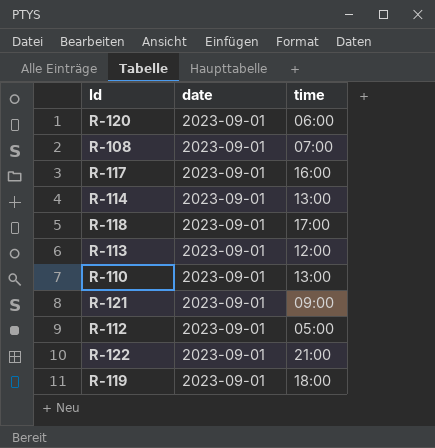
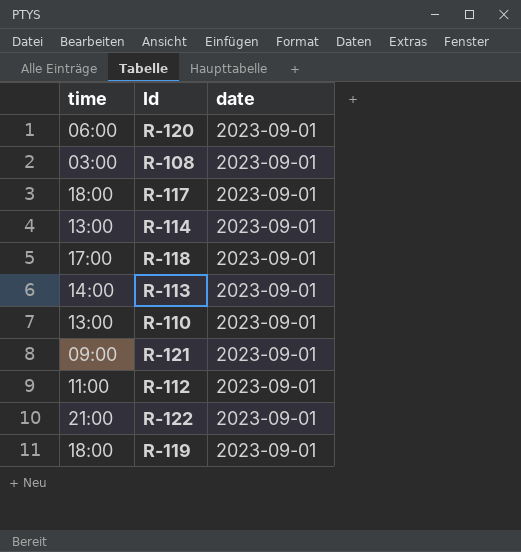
column time | position: 3 -> 1
R-108 | time: 07:00 -> 03:00
R-117 | time: 16:00 -> 18:00
R-113 | time: 12:00 -> 14:00
R-112 | time: 05:00 -> 11:00

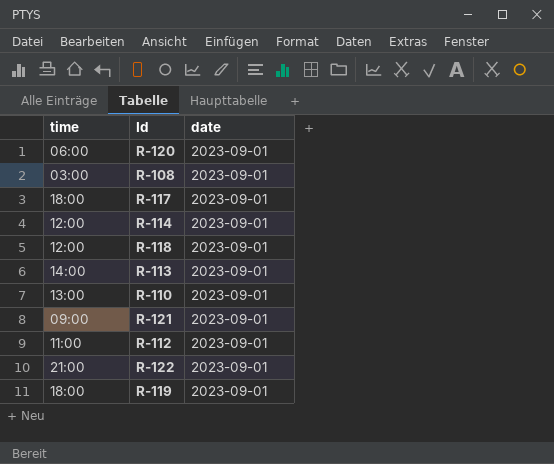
R-114 | time: 13:00 -> 12:00
R-118 | time: 17:00 -> 12:00

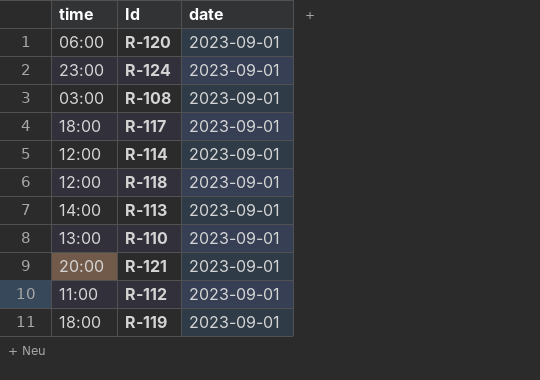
row R-122: 21:00 | 2023-09-01 -> none
row R-124: none -> 23:00 | 2023-09-01
R-121 | time: 09:00 -> 20:00

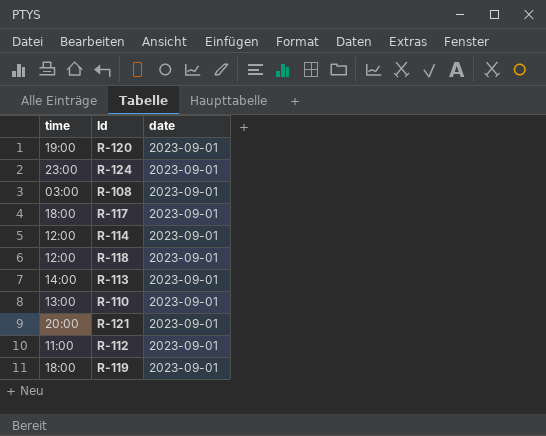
R-120 | time: 06:00 -> 19:00

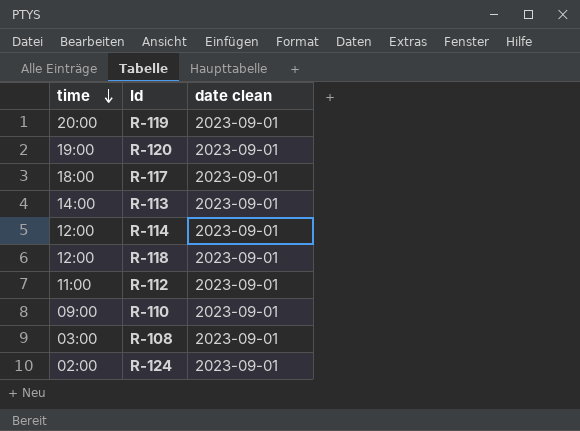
row order: none -> time descending
column name: date -> date clean
row R-121: 20:00 | 2023-09-01 -> none
R-119 | time: 18:00 -> 20:00
R-110 | time: 13:00 -> 09:00
R-124 | time: 23:00 -> 02:00

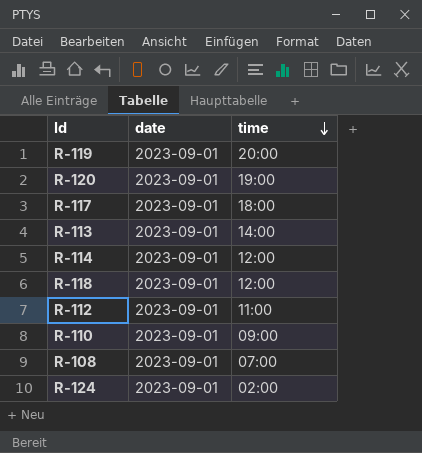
column name: date clean -> date
column time | position: 1 -> 3
R-108 | time: 03:00 -> 07:00

